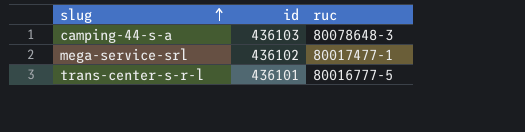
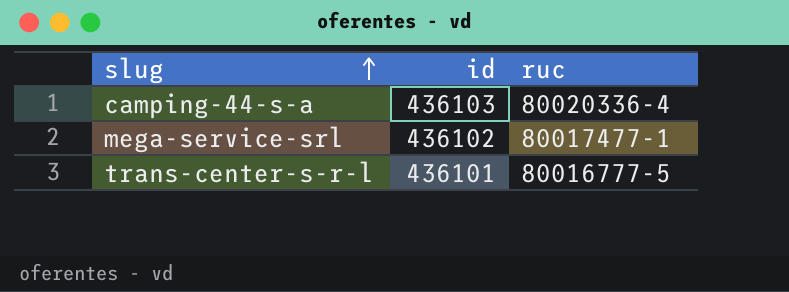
camping-44-s-a | ruc: 80078648-3 -> 80020336-4

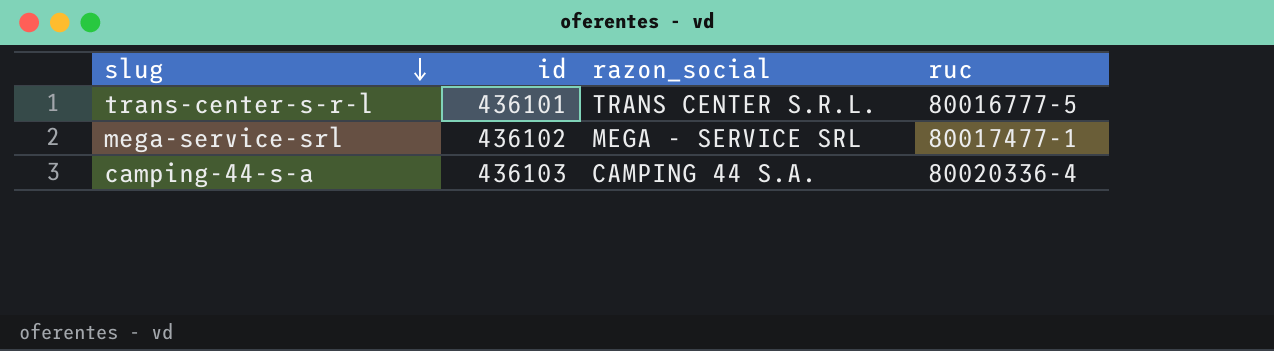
row order: slug ascending -> slug descending
column razon_social | position: none -> 3

